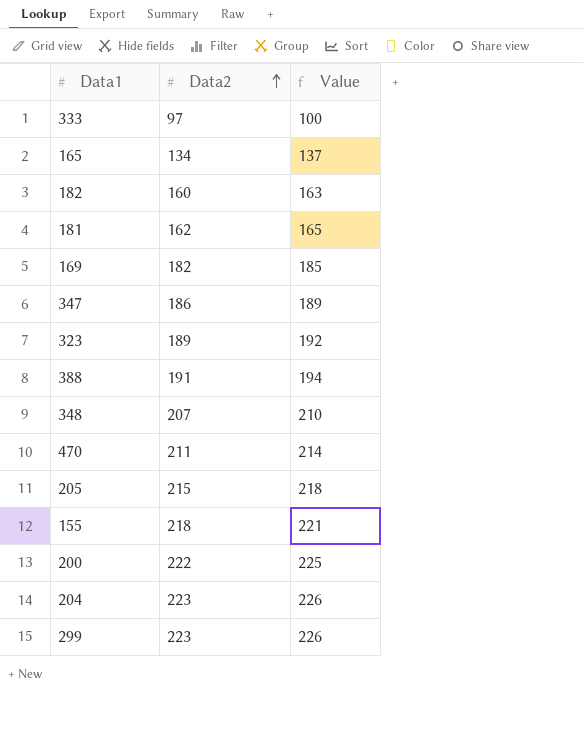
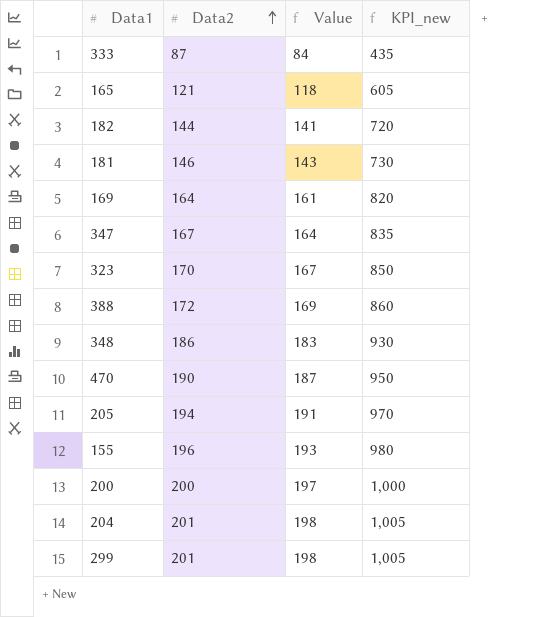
column Value | formula: [Data2] + 3 -> [Data2] - 3
column KPI_new | formula: none -> [Data2] * 5
333 | Data2: 97 -> 87
165 | Data2: 134 -> 121
182 | Data2: 160 -> 144
181 | Data2: 162 -> 146
169 | Data2: 182 -> 164
347 | Data2: 186 -> 167
323 | Data2: 189 -> 170
388 | Data2: 191 -> 172
348 | Data2: 207 -> 186
470 | Data2: 211 -> 190
205 | Data2: 215 -> 194
155 | Data2: 218 -> 196
200 | Data2: 222 -> 200
204 | Data2: 223 -> 201
299 | Data2: 223 -> 201

